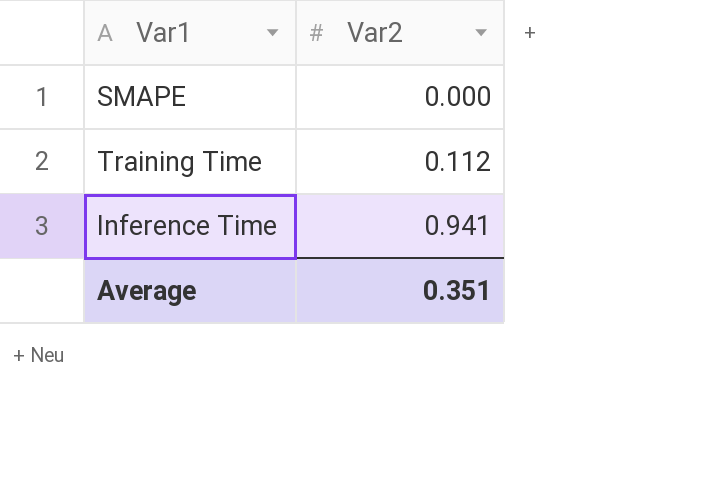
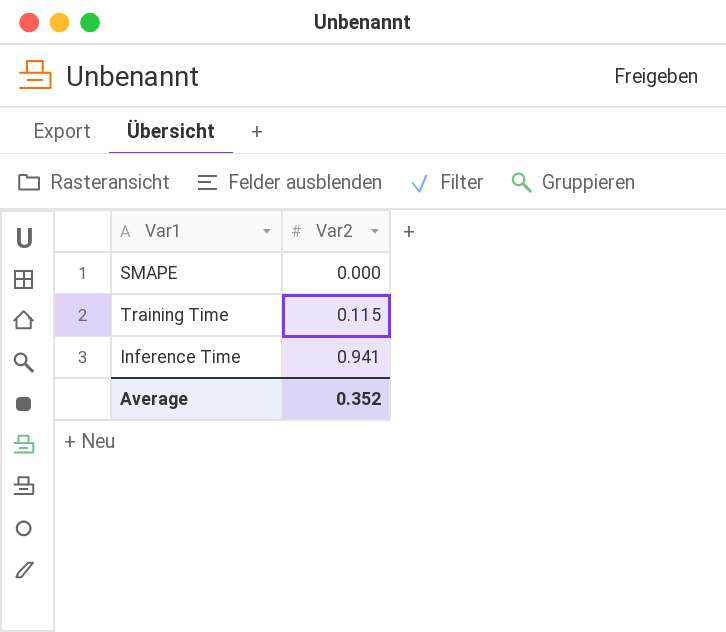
Training Time | Var2: 0.112 -> 0.115
Average | Var2: 0.351 -> 0.352

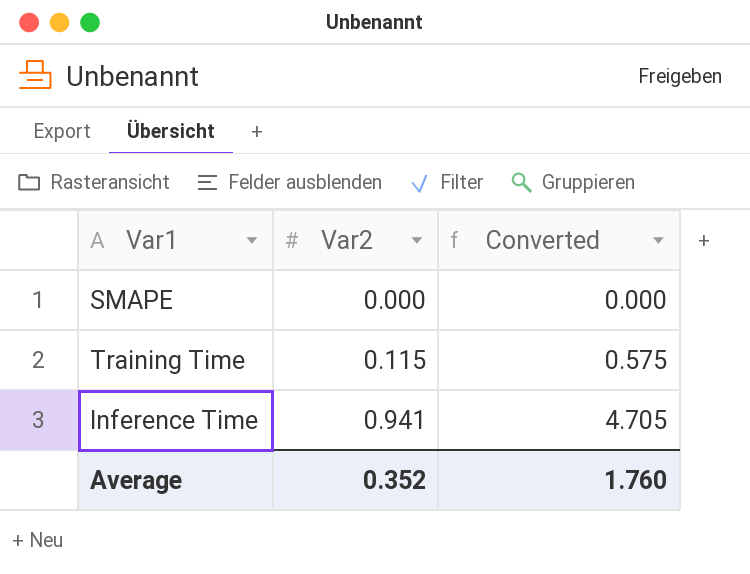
column Converted | formula: none -> [Var2] * 5

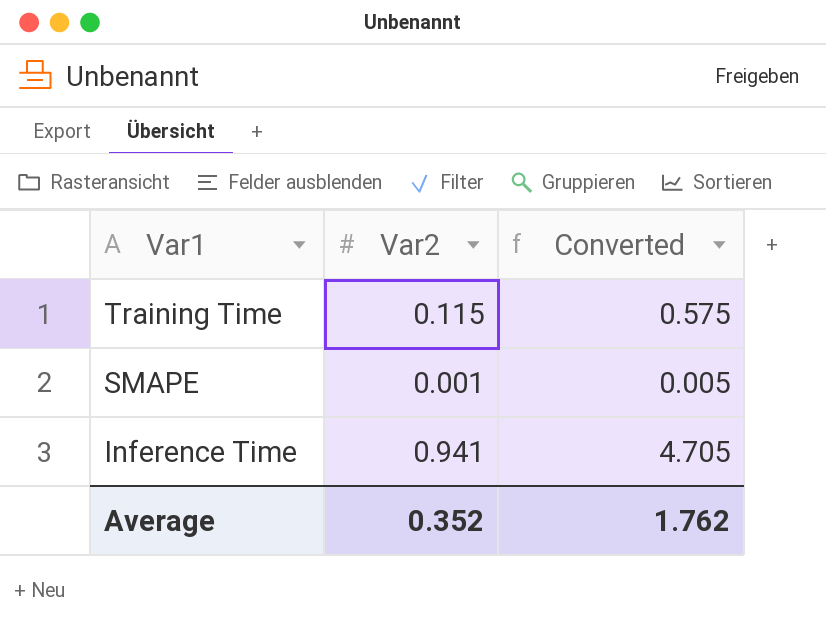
row order: Var2 ascending -> Var1 descending
SMAPE | Var2: 0.000 -> 0.001
SMAPE | Converted: 0.000 -> 0.005
Average | Converted: 1.760 -> 1.762

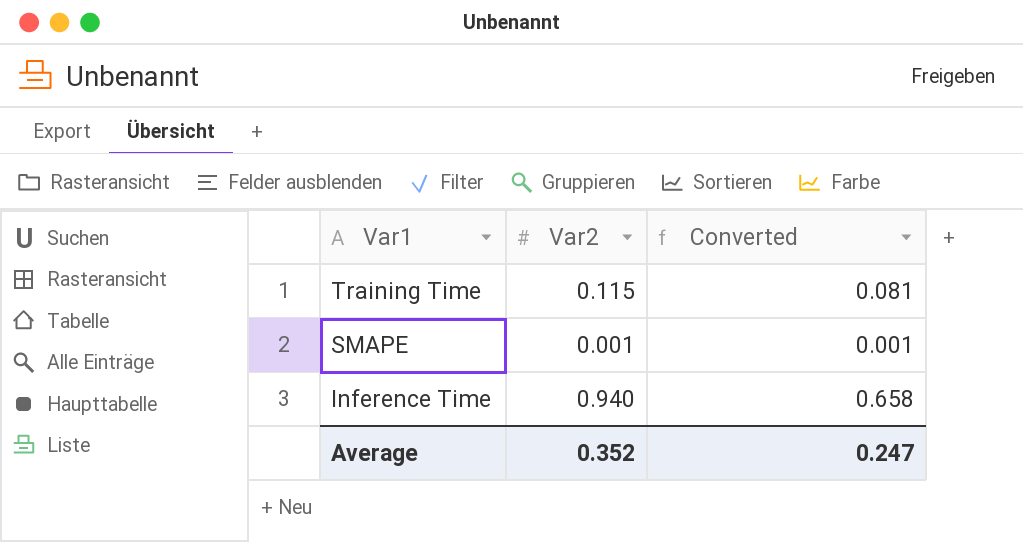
column Converted | formula: [Var2] * 5 -> [Var2] * 0.7
Inference Time | Var2: 0.941 -> 0.940
Average | Converted: 1.762 -> 0.247

